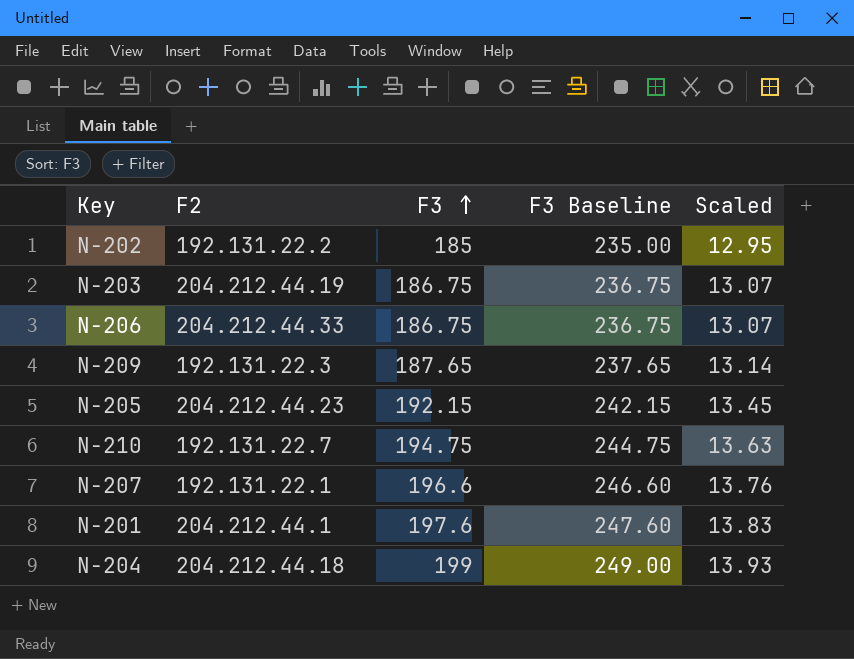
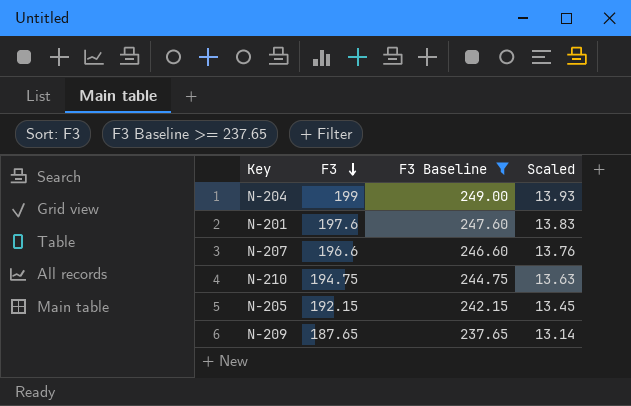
filter: none -> F3 Baseline >= 237.65
row order: F3 ascending -> F3 descending
column F2 | position: 2 -> none

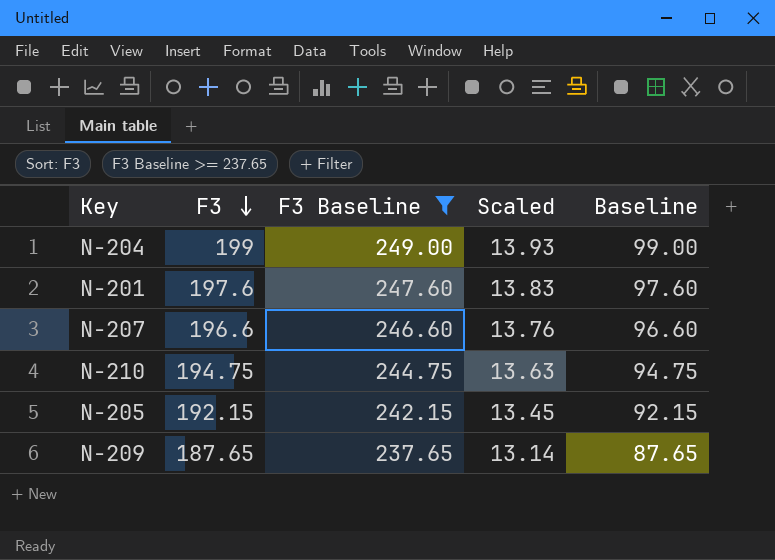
column Baseline | formula: none -> [F3] - 100

